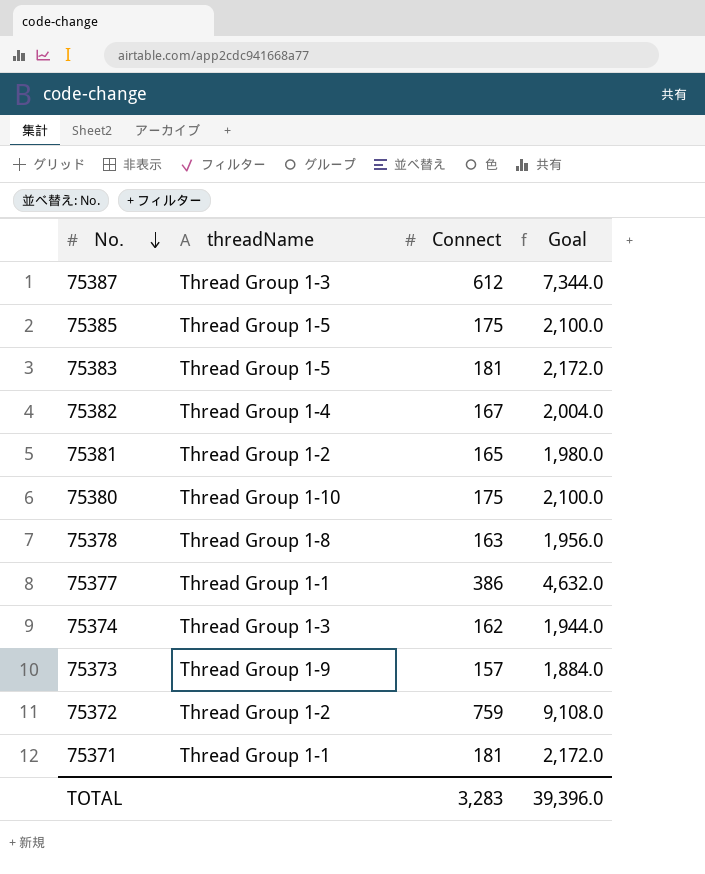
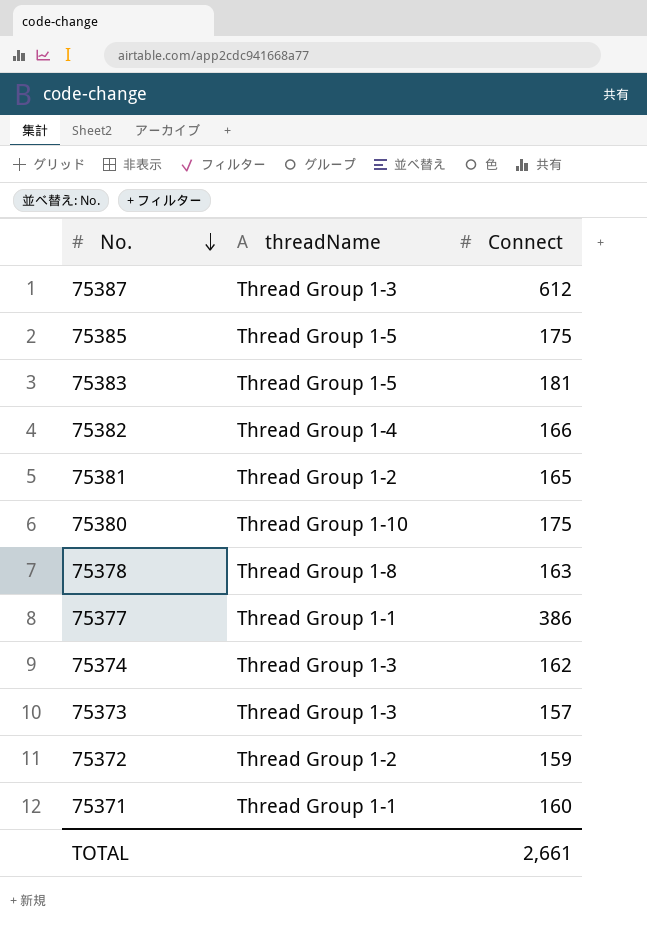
column Goal | formula: [Connect] * 12 -> none
75382 | Connect: 167 -> 166
75373 | threadName: Thread Group 1-9 -> Thread Group 1-3
75372 | Connect: 759 -> 159
75371 | Connect: 181 -> 160
TOTAL | Connect: 3,283 -> 2,661

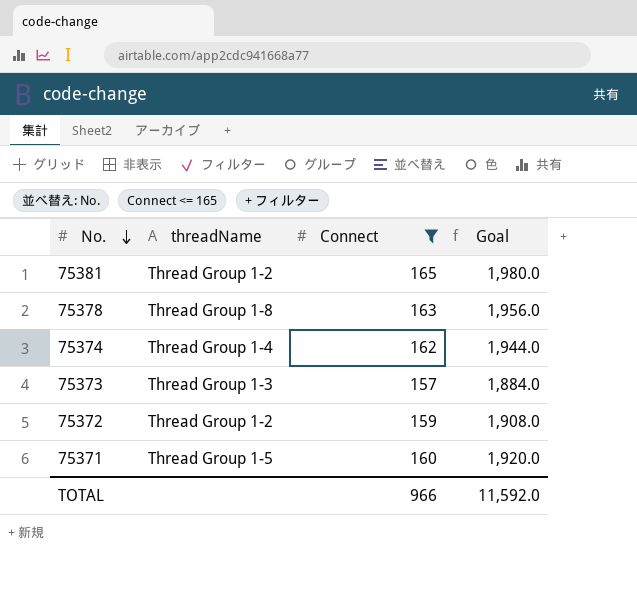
filter: none -> Connect <= 165
column Goal | formula: none -> [Connect] * 12
75374 | threadName: Thread Group 1-3 -> Thread Group 1-4
75371 | threadName: Thread Group 1-1 -> Thread Group 1-5
TOTAL | Connect: 2,661 -> 966

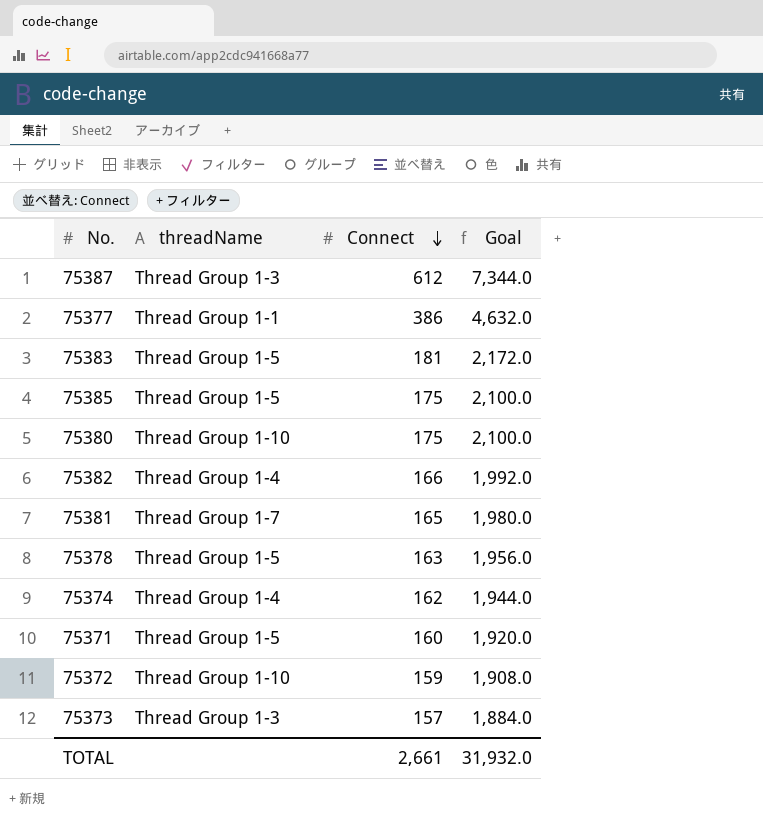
filter: Connect <= 165 -> none
row order: No. descending -> Connect descending
75381 | threadName: Thread Group 1-2 -> Thread Group 1-7
75378 | threadName: Thread Group 1-8 -> Thread Group 1-5
75372 | threadName: Thread Group 1-2 -> Thread Group 1-10
TOTAL | Connect: 966 -> 2,661
TOTAL | Goal: 11,592.0 -> 31,932.0

